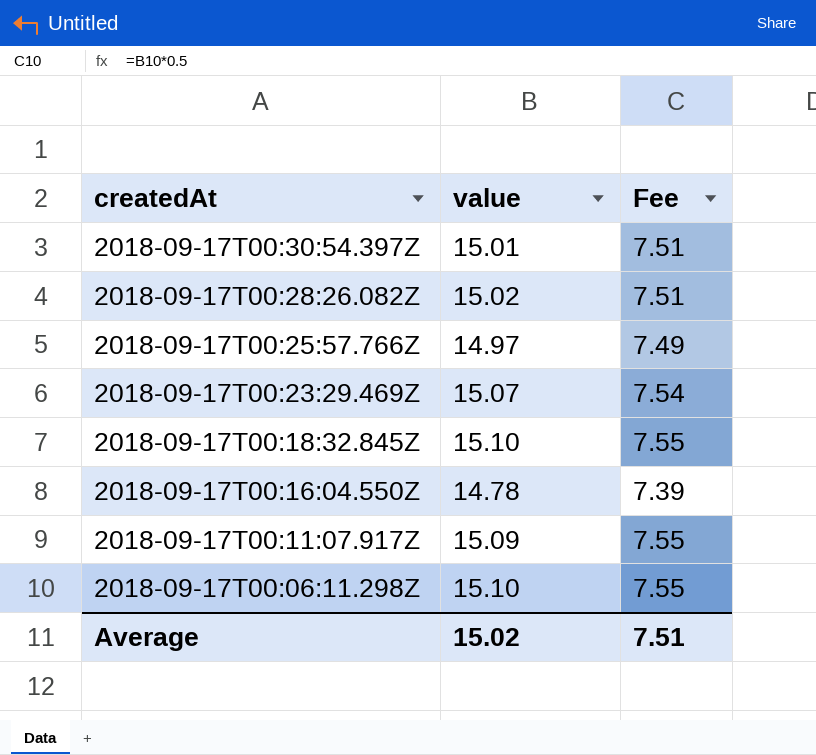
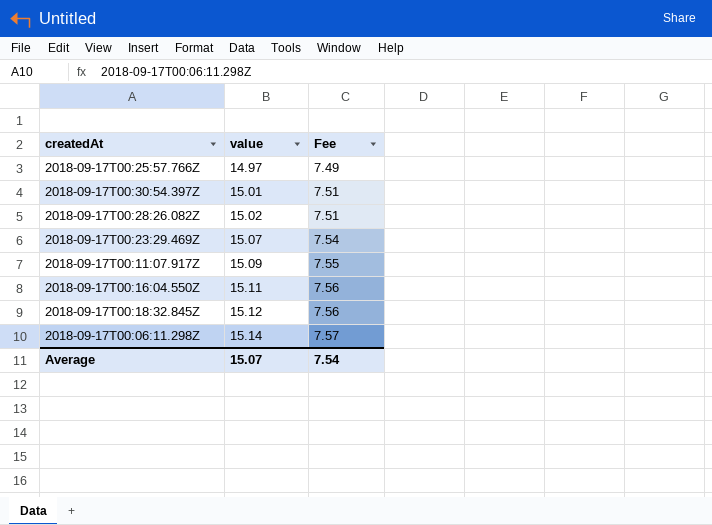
row order: createdAt descending -> value ascending
2018-09-17T00:16:04.550Z | value: 14.78 -> 15.11
2018-09-17T00:16:04.550Z | Fee: 7.39 -> 7.56
2018-09-17T00:18:32.845Z | value: 15.10 -> 15.12
2018-09-17T00:18:32.845Z | Fee: 7.55 -> 7.56
2018-09-17T00:06:11.298Z | value: 15.10 -> 15.14
2018-09-17T00:06:11.298Z | Fee: 7.55 -> 7.57
Average | value: 15.02 -> 15.07
Average | Fee: 7.51 -> 7.54

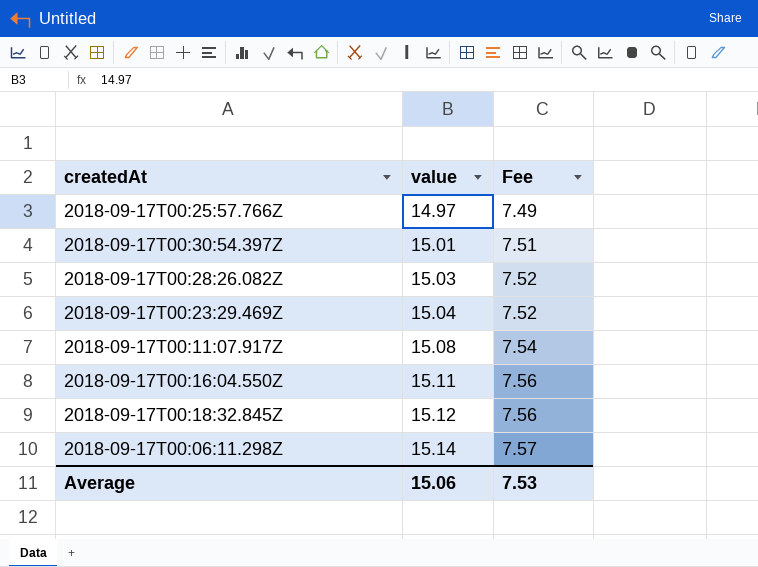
2018-09-17T00:28:26.082Z | value: 15.02 -> 15.03
2018-09-17T00:28:26.082Z | Fee: 7.51 -> 7.52
2018-09-17T00:23:29.469Z | value: 15.07 -> 15.04
2018-09-17T00:23:29.469Z | Fee: 7.54 -> 7.52
2018-09-17T00:11:07.917Z | value: 15.09 -> 15.08
2018-09-17T00:11:07.917Z | Fee: 7.55 -> 7.54
Average | value: 15.07 -> 15.06
Average | Fee: 7.54 -> 7.53

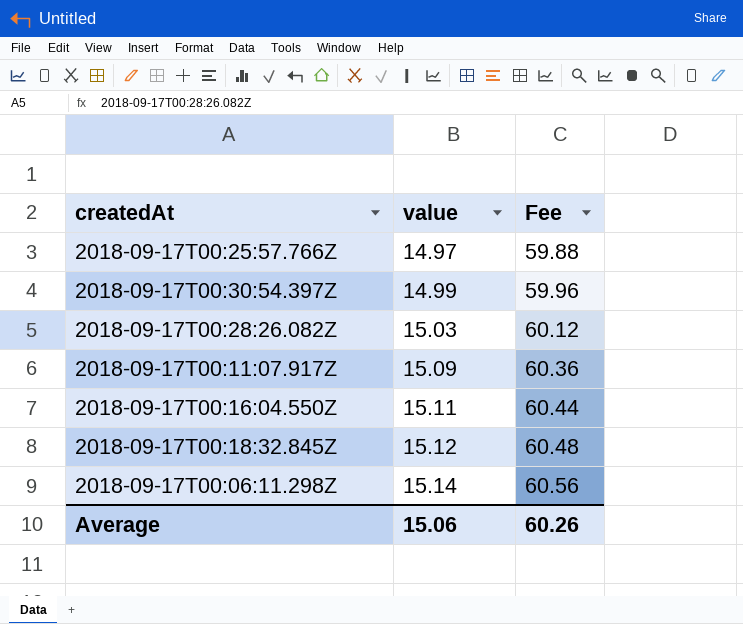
column Fee | formula: [value] * 0.5 -> [value] * 4
row 2018-09-17T00:23:29.469Z: 15.04 | 7.52 -> none
2018-09-17T00:30:54.397Z | value: 15.01 -> 14.99
2018-09-17T00:11:07.917Z | value: 15.08 -> 15.09
Average | Fee: 7.53 -> 60.26

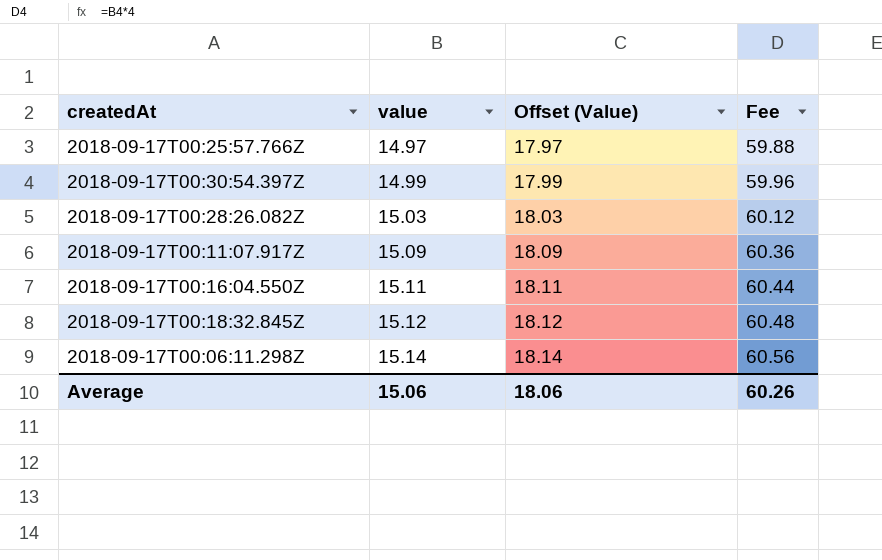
column Offset (Value) | formula: none -> [value] + 3

